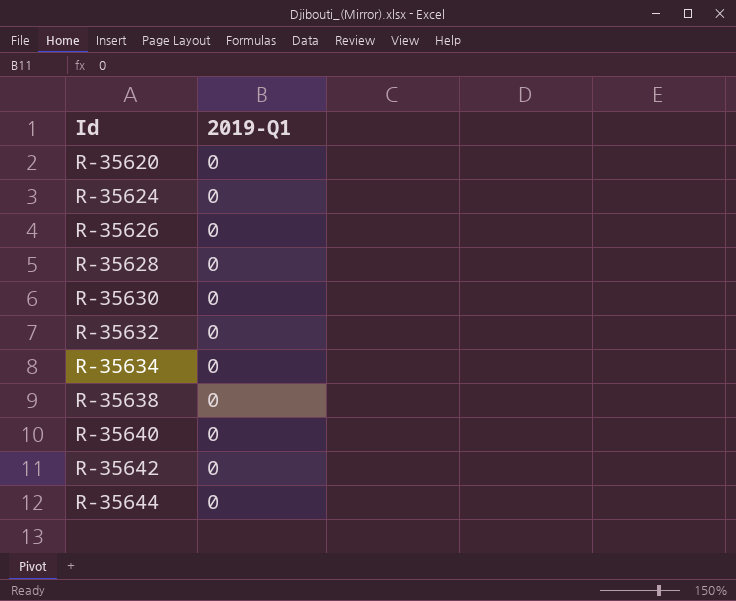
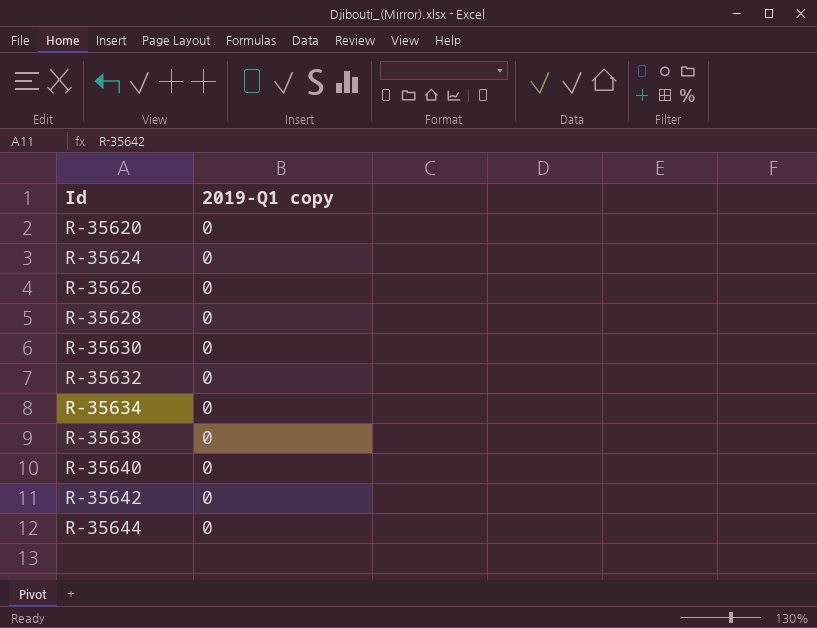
column name: 2019-Q1 -> 2019-Q1 copy

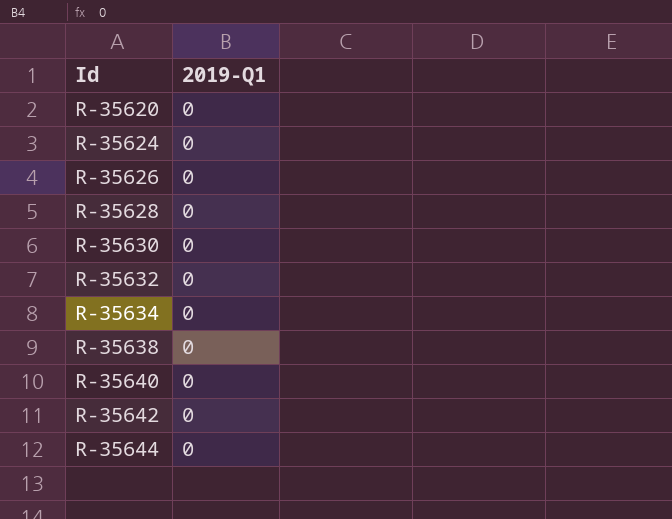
column name: 2019-Q1 copy -> 2019-Q1

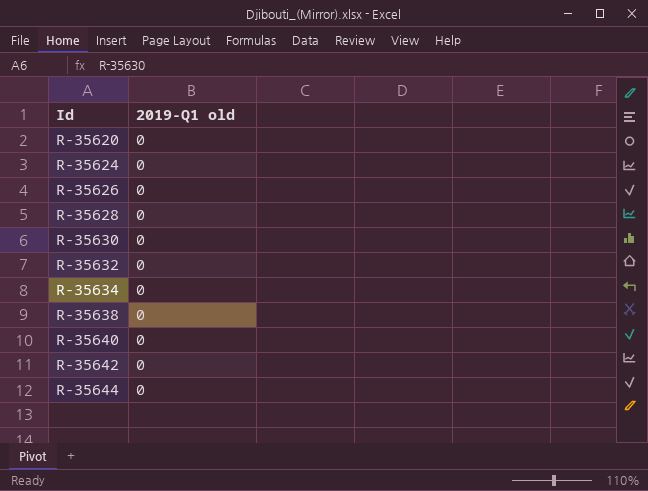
column name: 2019-Q1 -> 2019-Q1 old

